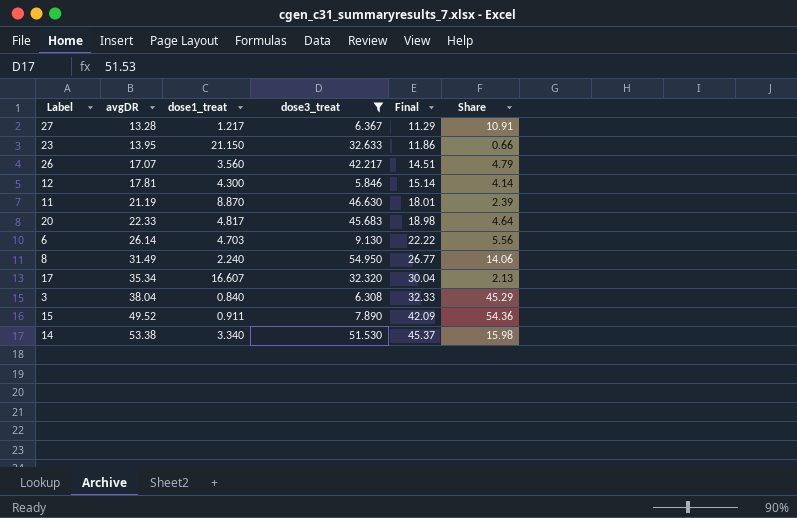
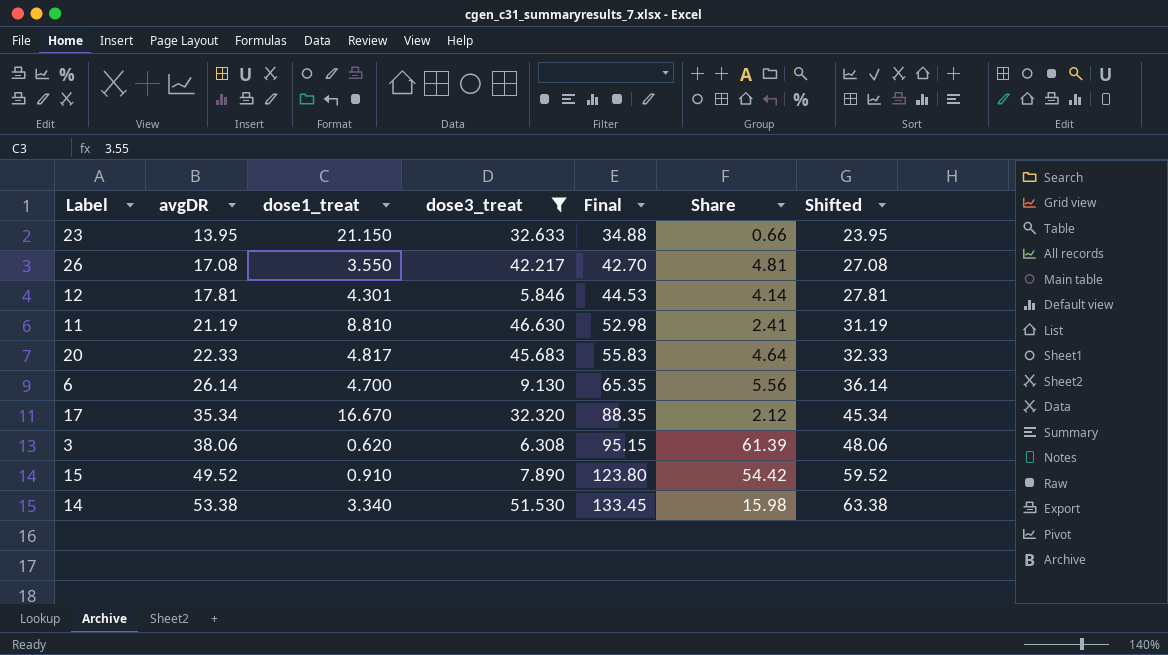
column Final | formula: [avgDR] * 0.85 -> [avgDR] * 2.5
column Shifted | formula: none -> [avgDR] + 10
row 27: 13.28 | 1.217 | 6.367 | 11.29 | 10.91 -> none
row 8: 31.49 | 2.240 | 54.950 | 26.77 | 14.06 -> none
26 | avgDR: 17.07 -> 17.08
26 | dose1_treat: 3.560 -> 3.550
26 | Share: 4.79 -> 4.81
12 | dose1_treat: 4.300 -> 4.301
11 | dose1_treat: 8.870 -> 8.810
11 | Share: 2.39 -> 2.41
6 | dose1_treat: 4.703 -> 4.700
17 | dose1_treat: 16.607 -> 16.670
17 | Share: 2.13 -> 2.12
3 | avgDR: 38.04 -> 38.06
3 | dose1_treat: 0.840 -> 0.620
3 | Share: 45.29 -> 61.39
15 | dose1_treat: 0.911 -> 0.910
15 | Share: 54.36 -> 54.42

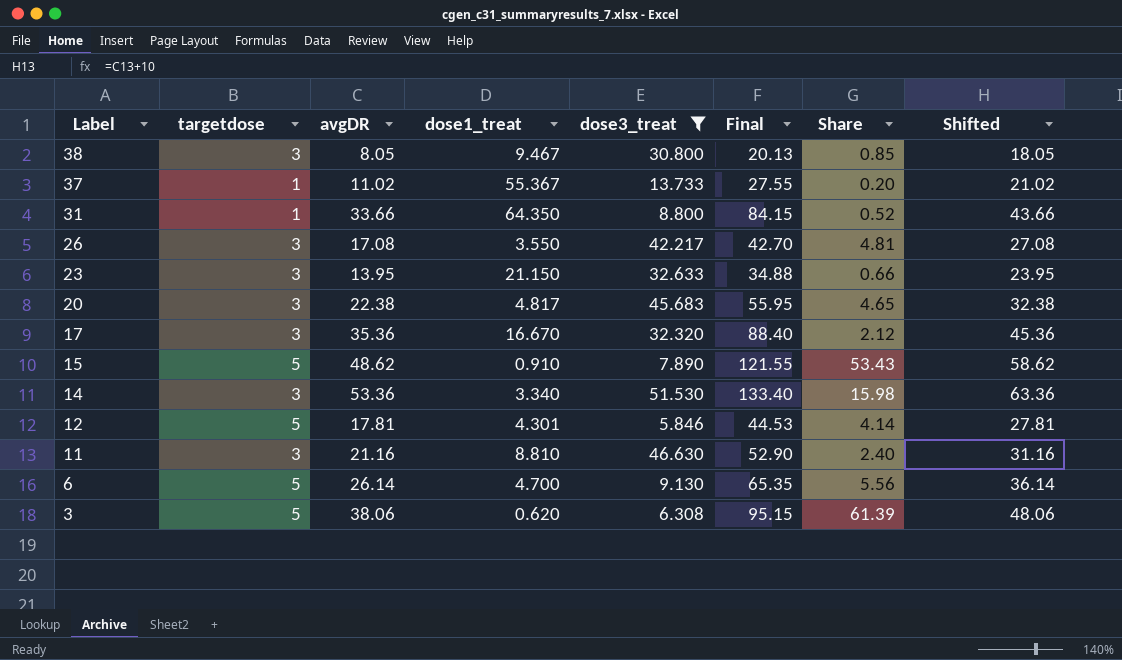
row order: avgDR ascending -> Label descending
column targetdose | position: none -> 2
row 38: none -> 3 | 8.05 | 9.467 | 30.800 | 20.13 | 0.85 | 18.05
row 37: none -> 1 | 11.02 | 55.367 | 13.733 | 27.55 | 0.20 | 21.02
row 31: none -> 1 | 33.66 | 64.350 | 8.800 | 84.15 | 0.52 | 43.66
20 | avgDR: 22.33 -> 22.38
20 | Final: 55.83 -> 55.95
20 | Share: 4.64 -> 4.65
20 | Shifted: 32.33 -> 32.38
17 | avgDR: 35.34 -> 35.36
17 | Final: 88.35 -> 88.40
17 | Shifted: 45.34 -> 45.36
15 | avgDR: 49.52 -> 48.62
15 | Final: 123.80 -> 121.55
15 | Share: 54.42 -> 53.43
15 | Shifted: 59.52 -> 58.62
14 | avgDR: 53.38 -> 53.36
14 | Final: 133.45 -> 133.40
14 | Shifted: 63.38 -> 63.36
11 | avgDR: 21.19 -> 21.16
11 | Final: 52.98 -> 52.90
11 | Share: 2.41 -> 2.40
11 | Shifted: 31.19 -> 31.16

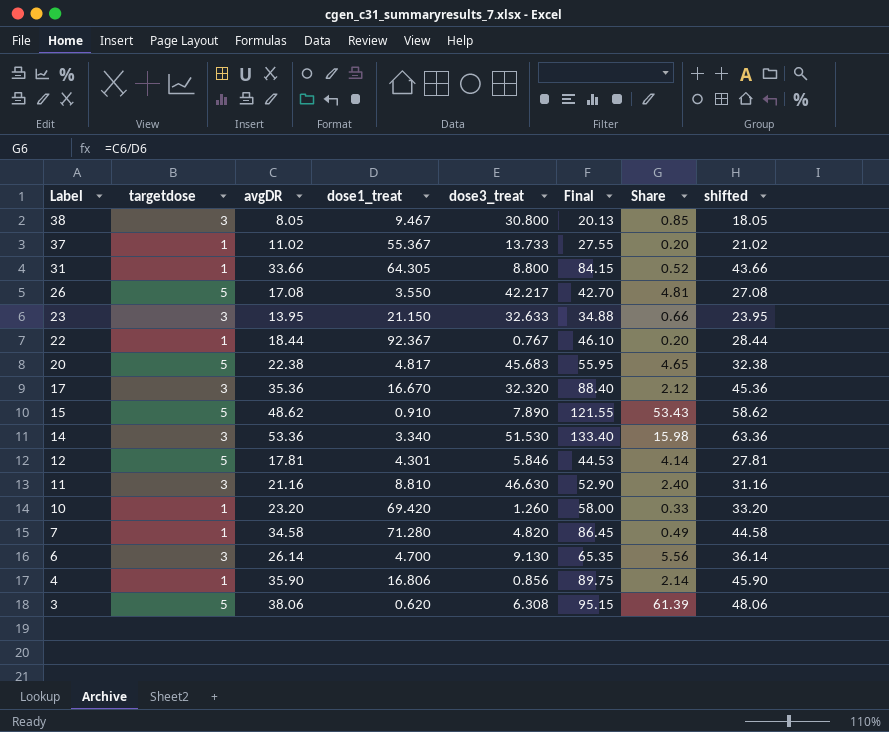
filter: dose3_treat >= 5.846 -> none
column name: Shifted -> shifted
31 | dose1_treat: 64.350 -> 64.305
26 | targetdose: 3 -> 5
20 | targetdose: 3 -> 5
6 | targetdose: 5 -> 3

